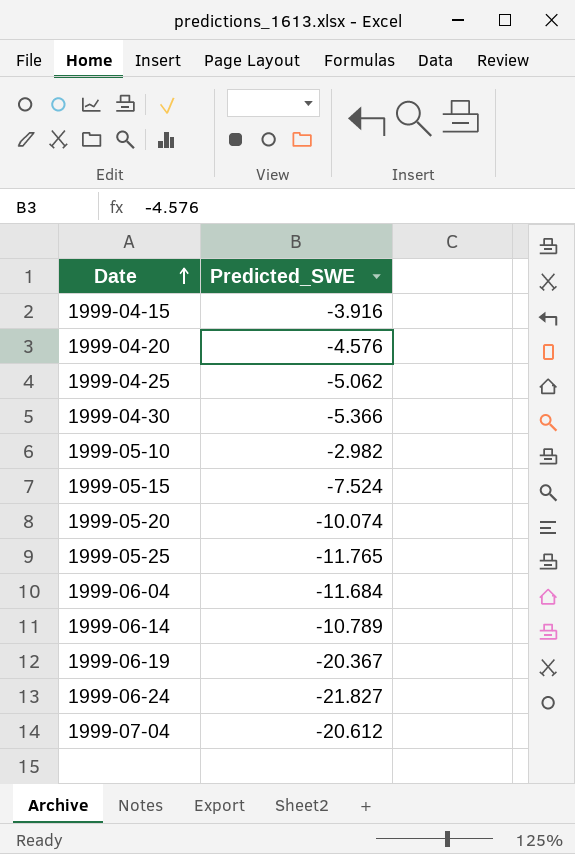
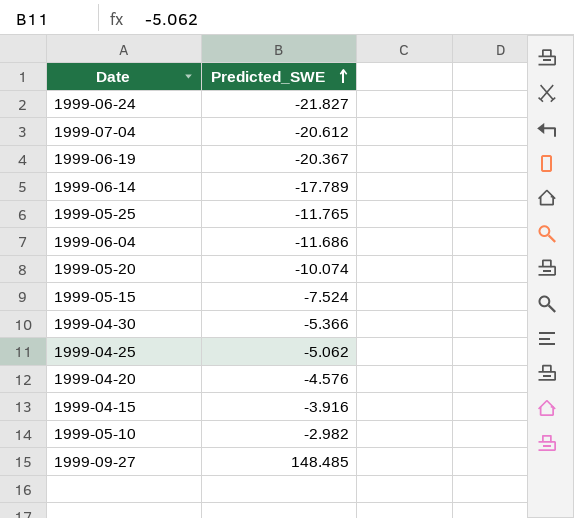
row order: Date ascending -> Predicted_SWE ascending
1999-06-14 | Predicted_SWE: -10.789 -> -17.789
1999-06-04 | Predicted_SWE: -11.684 -> -11.686
row 1999-09-27: none -> 148.485

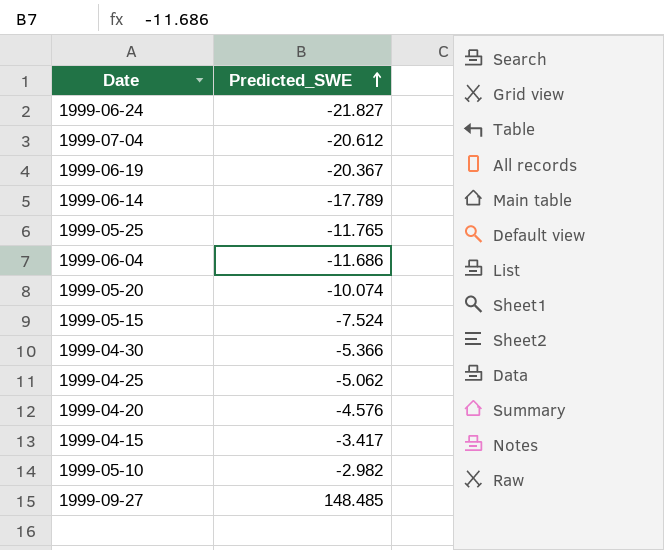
1999-04-15 | Predicted_SWE: -3.916 -> -3.417

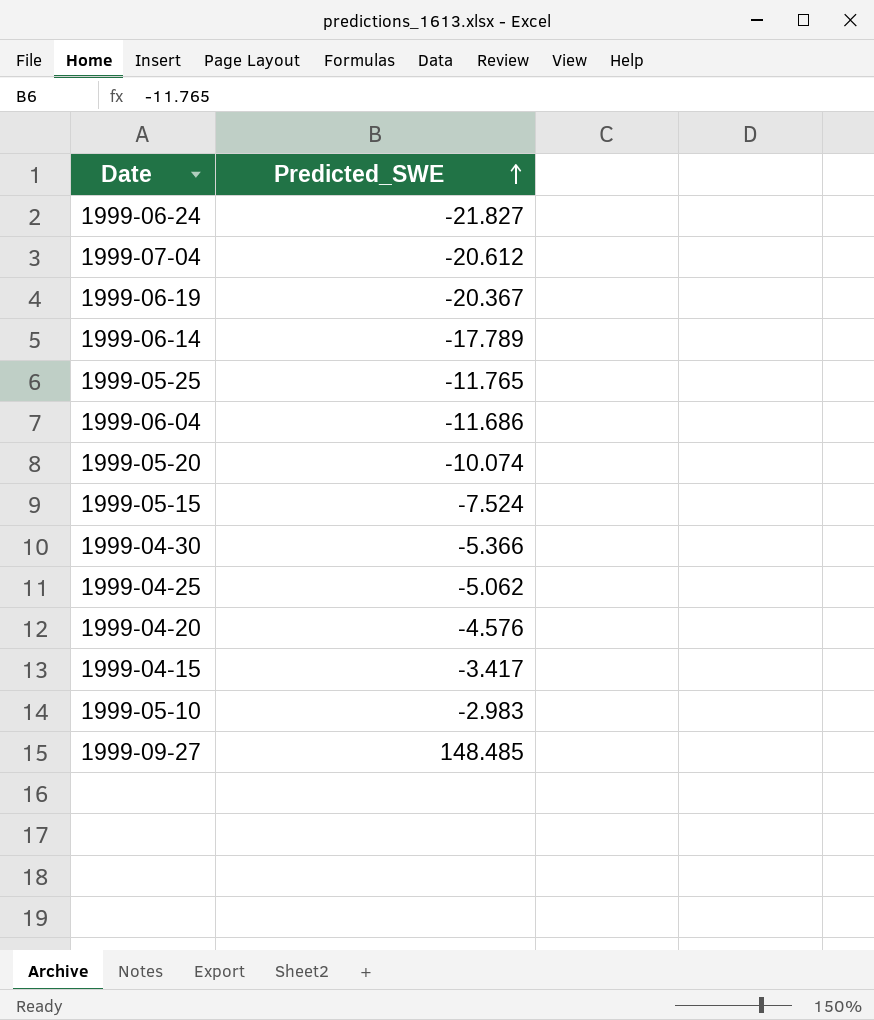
1999-05-10 | Predicted_SWE: -2.982 -> -2.983

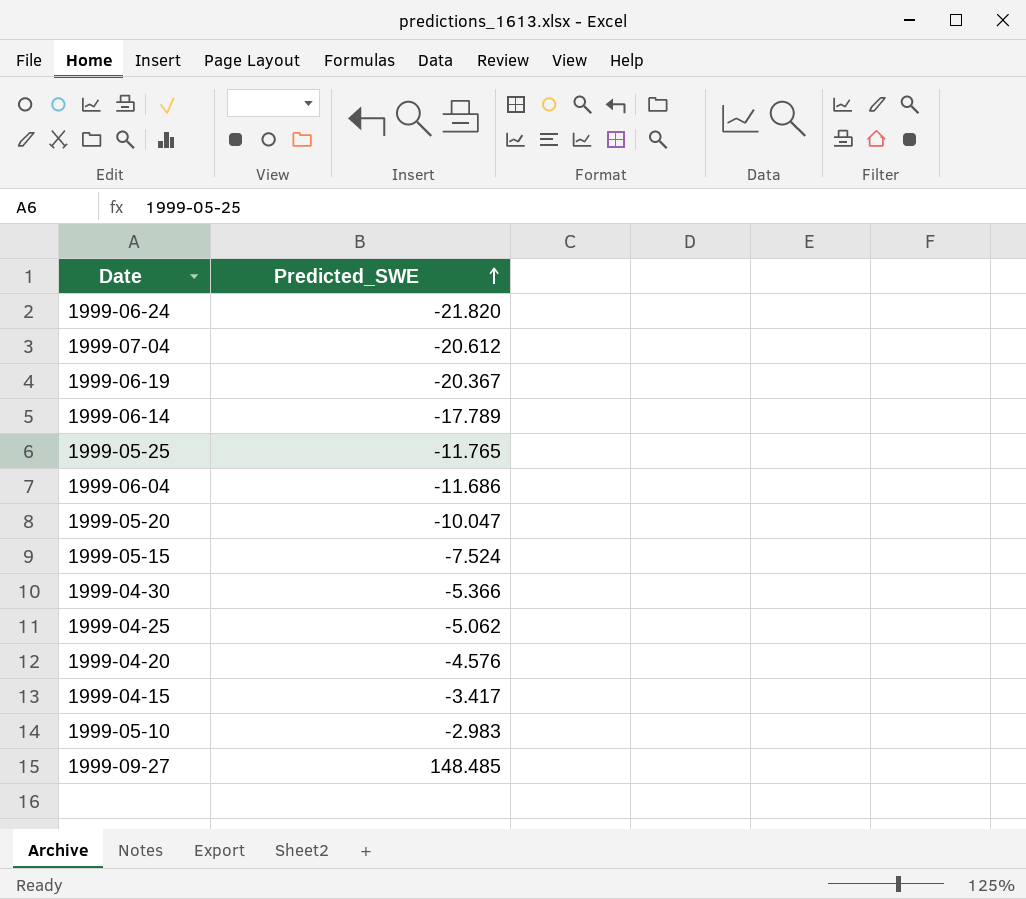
1999-06-24 | Predicted_SWE: -21.827 -> -21.820
1999-05-20 | Predicted_SWE: -10.074 -> -10.047

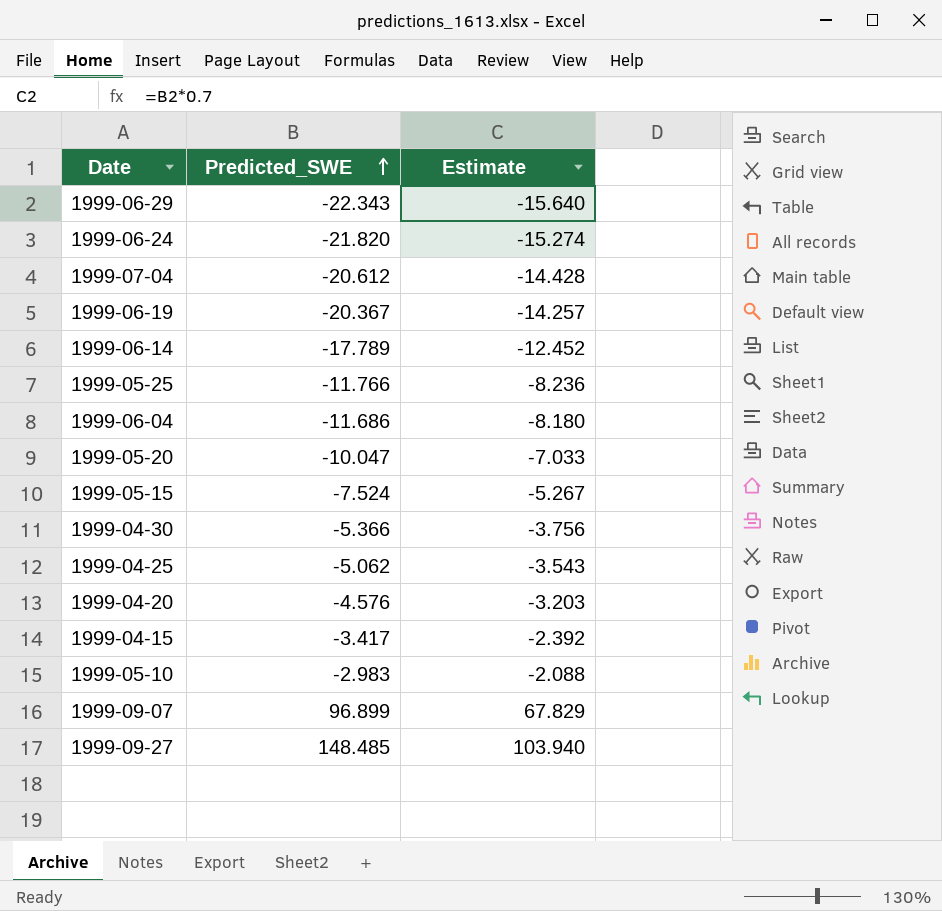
column Estimate | formula: none -> [Predicted_SWE] * 0.7
row 1999-06-29: none -> -22.343 | -15.640
1999-05-25 | Predicted_SWE: -11.765 -> -11.766
row 1999-09-07: none -> 96.899 | 67.829

